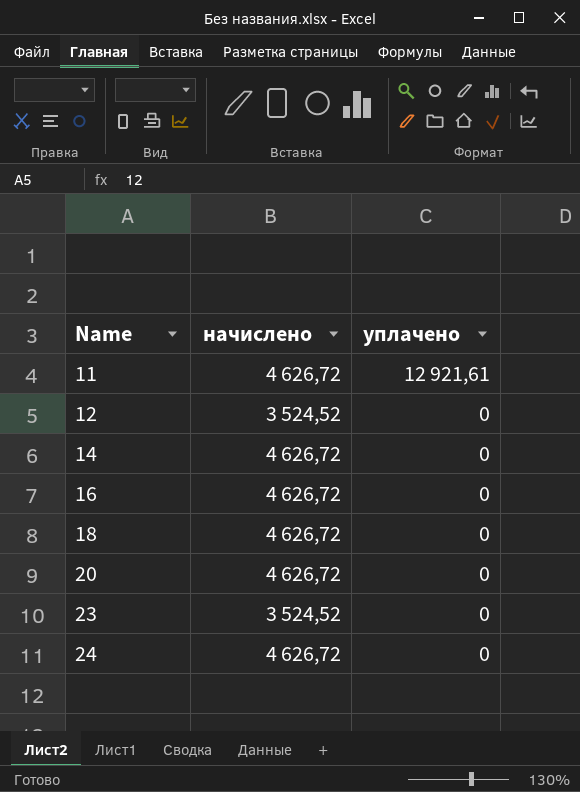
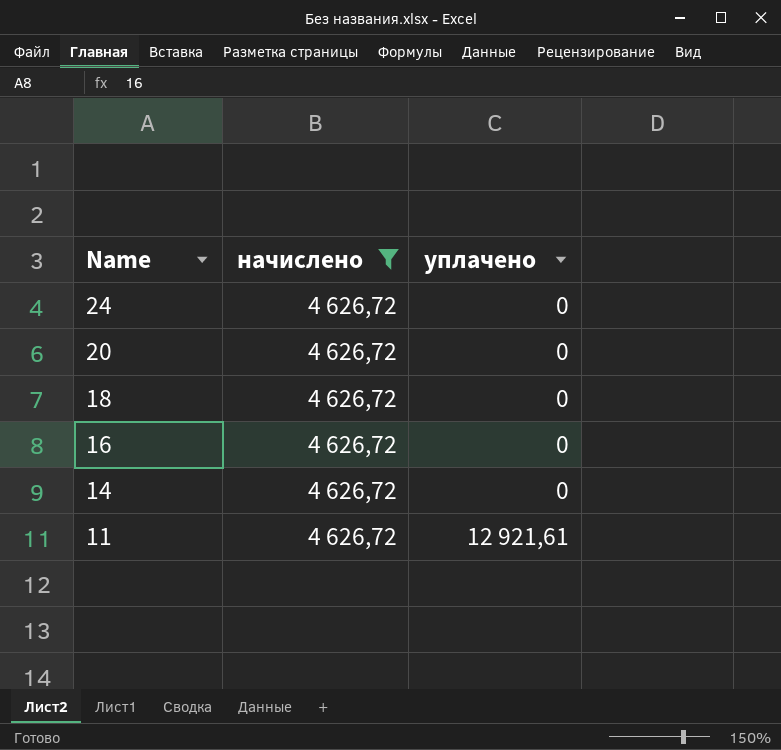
filter: none -> начислено = 4 626,72
row order: Name ascending -> Name descending

